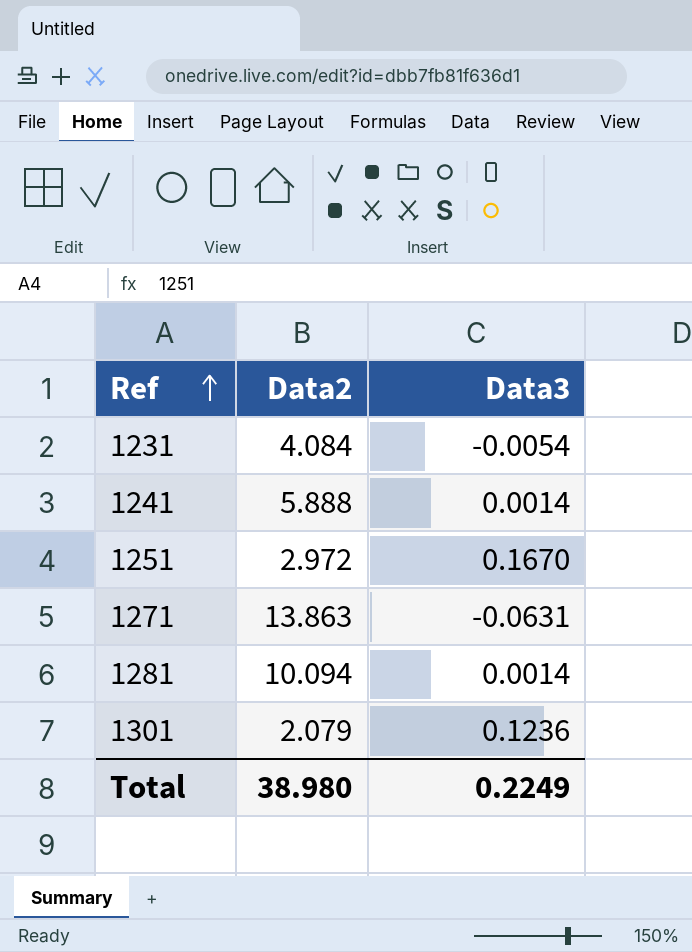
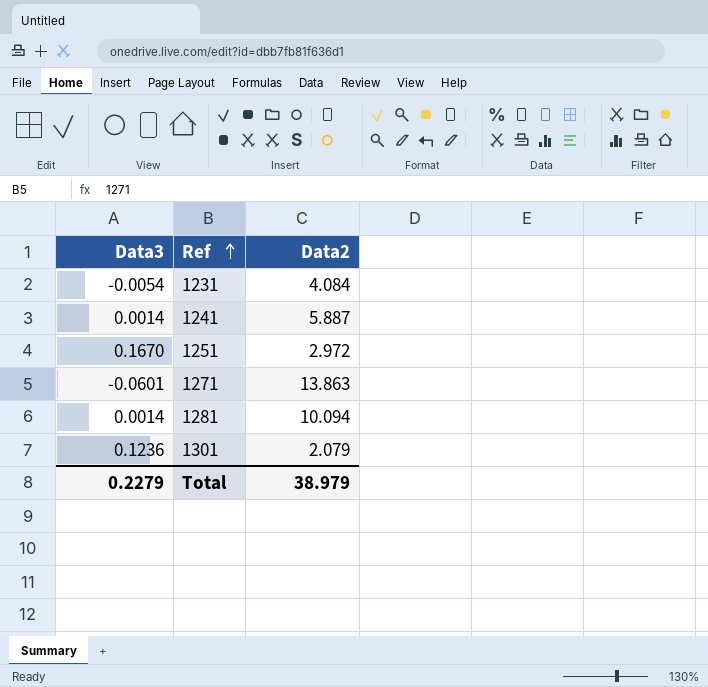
column Data3 | position: 3 -> 1
1241 | Data2: 5.888 -> 5.887
1271 | Data3: -0.0631 -> -0.0601
Total | Data3: 0.2249 -> 0.2279
Total | Data2: 38.980 -> 38.979

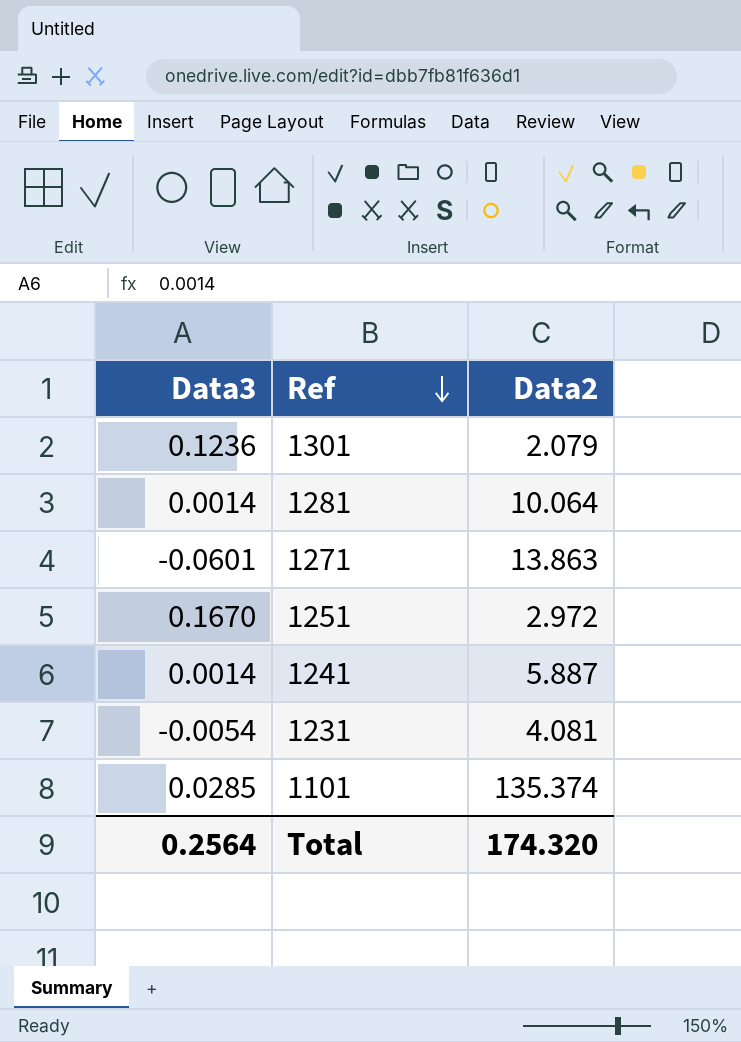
row order: Ref ascending -> Ref descending
1281 | Data2: 10.094 -> 10.064
1231 | Data2: 4.084 -> 4.081
row 1101: none -> 0.0285 | 135.374
Total | Data3: 0.2279 -> 0.2564
Total | Data2: 38.979 -> 174.320

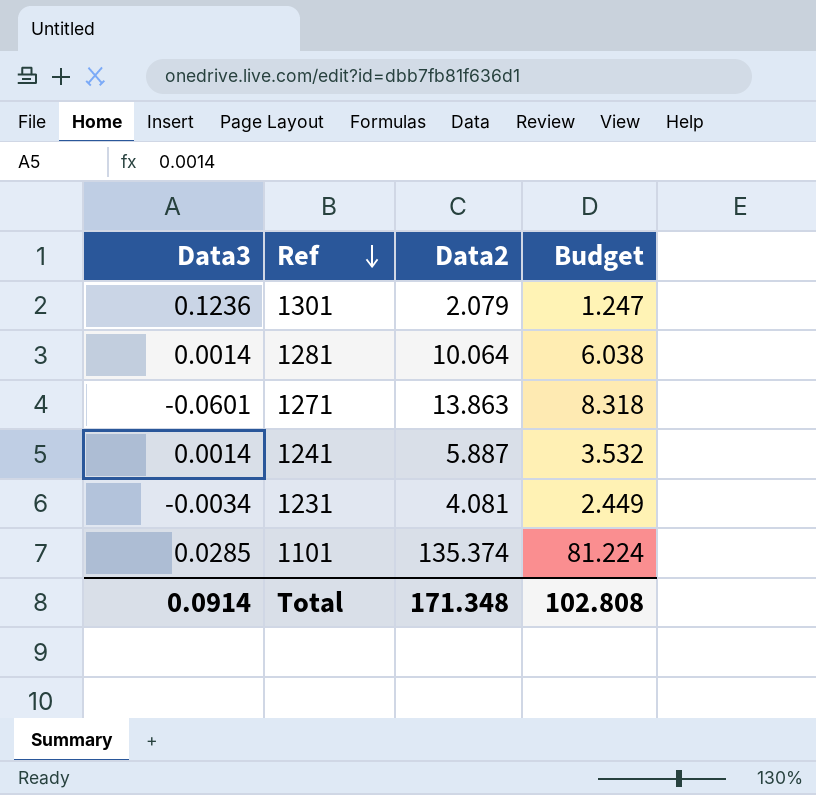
column Budget | formula: none -> [Data2] * 0.6
row 1251: 0.1670 | 2.972 -> none
1231 | Data3: -0.0054 -> -0.0034
Total | Data3: 0.2564 -> 0.0914
Total | Data2: 174.320 -> 171.348

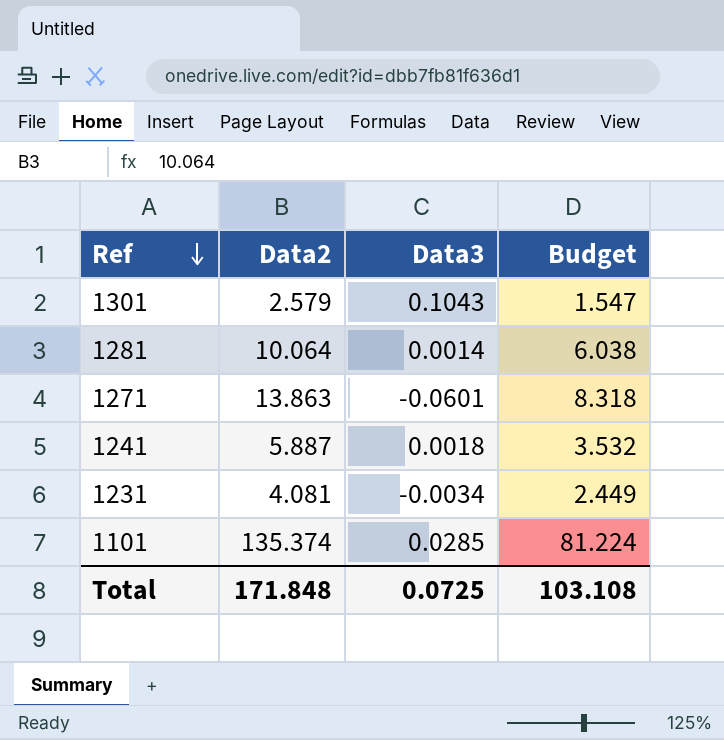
column Data3 | position: 1 -> 3
1301 | Data2: 2.079 -> 2.579
1301 | Data3: 0.1236 -> 0.1043
1301 | Budget: 1.247 -> 1.547
1241 | Data3: 0.0014 -> 0.0018
Total | Data2: 171.348 -> 171.848
Total | Data3: 0.0914 -> 0.0725
Total | Budget: 102.808 -> 103.108

